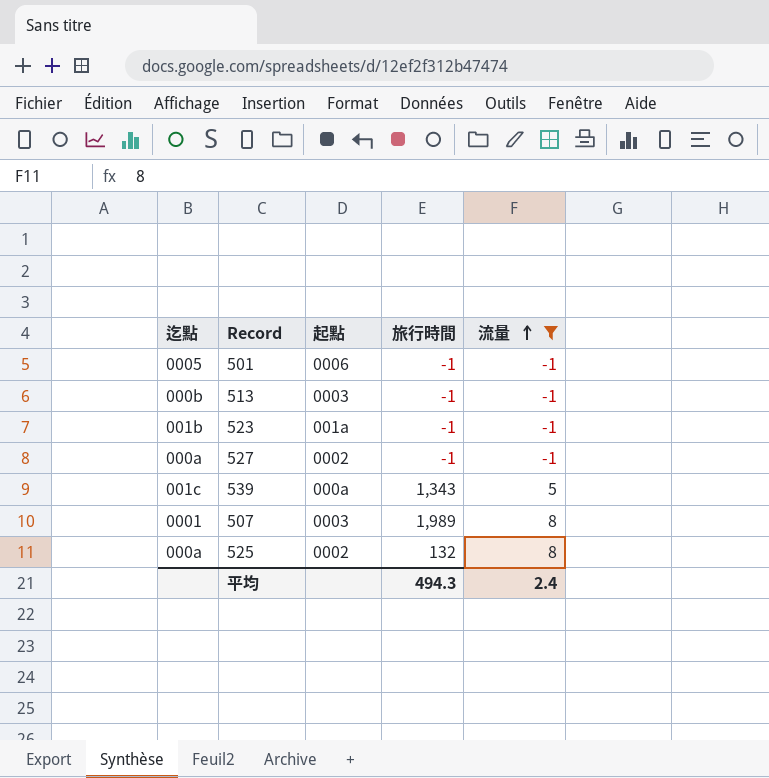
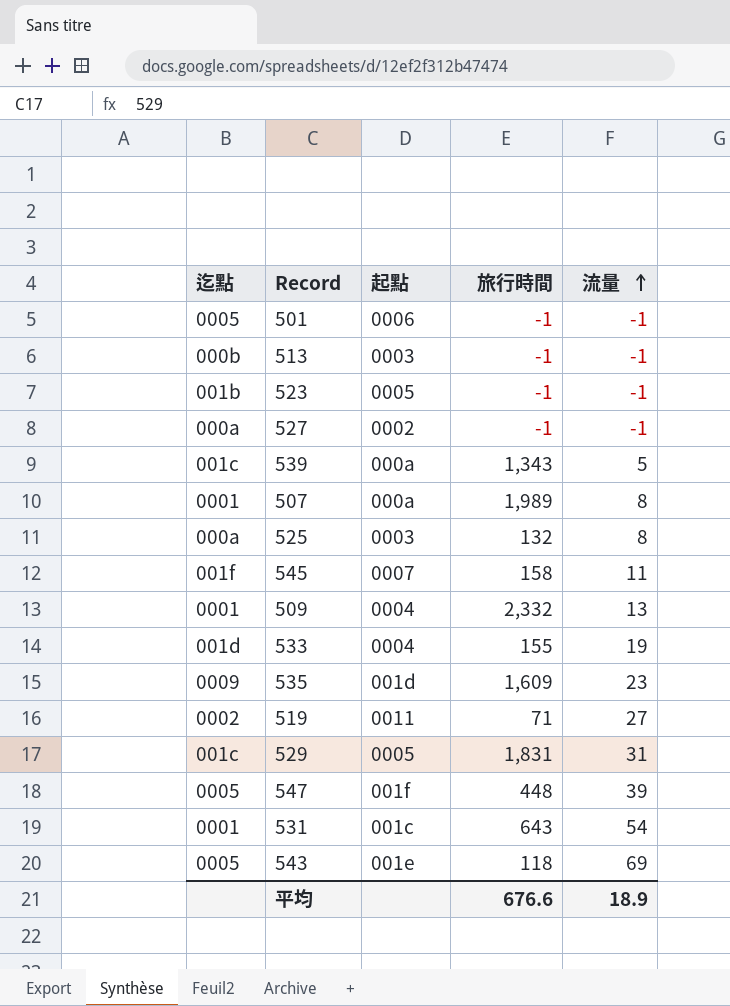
filter: 流量 <= 8 -> none
523 | 起點: 001a -> 0005
507 | 起點: 0003 -> 000a
525 | 起點: 0002 -> 0003
平均 | 旅行時間: 494.3 -> 676.6
平均 | 流量: 2.4 -> 18.9

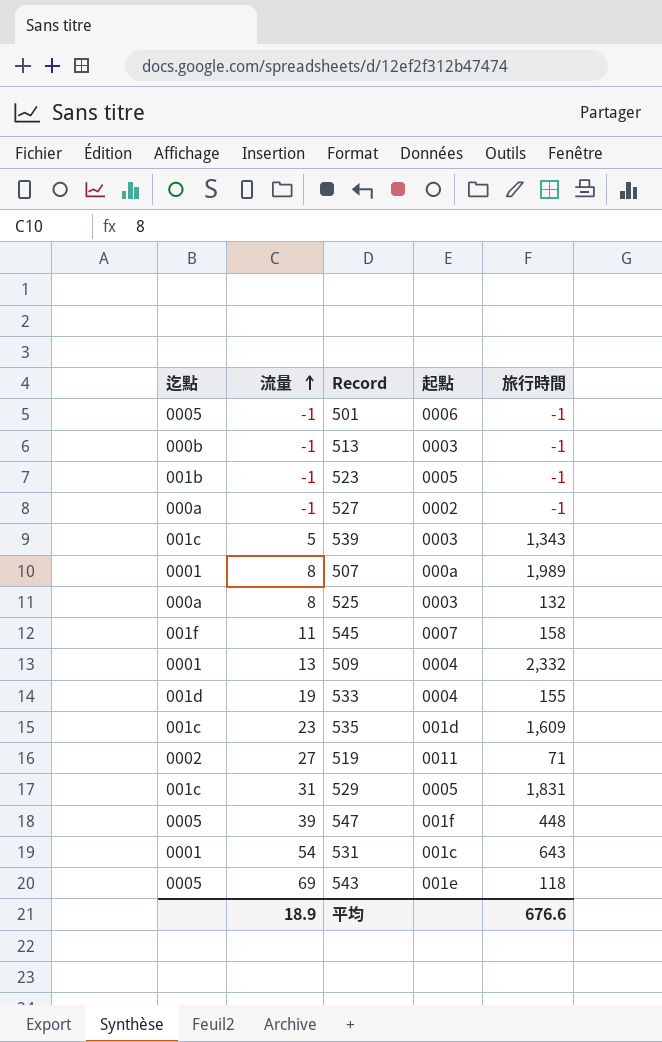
column 流量 | position: 5 -> 2
539 | 起點: 000a -> 0003
535 | 迄點: 0009 -> 001c

